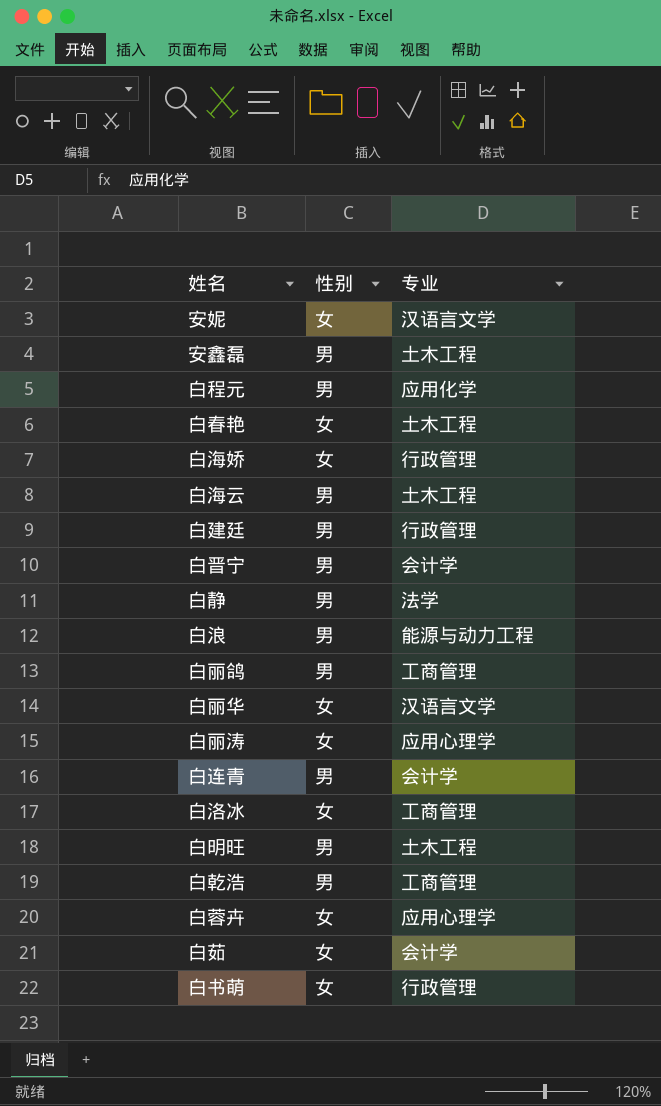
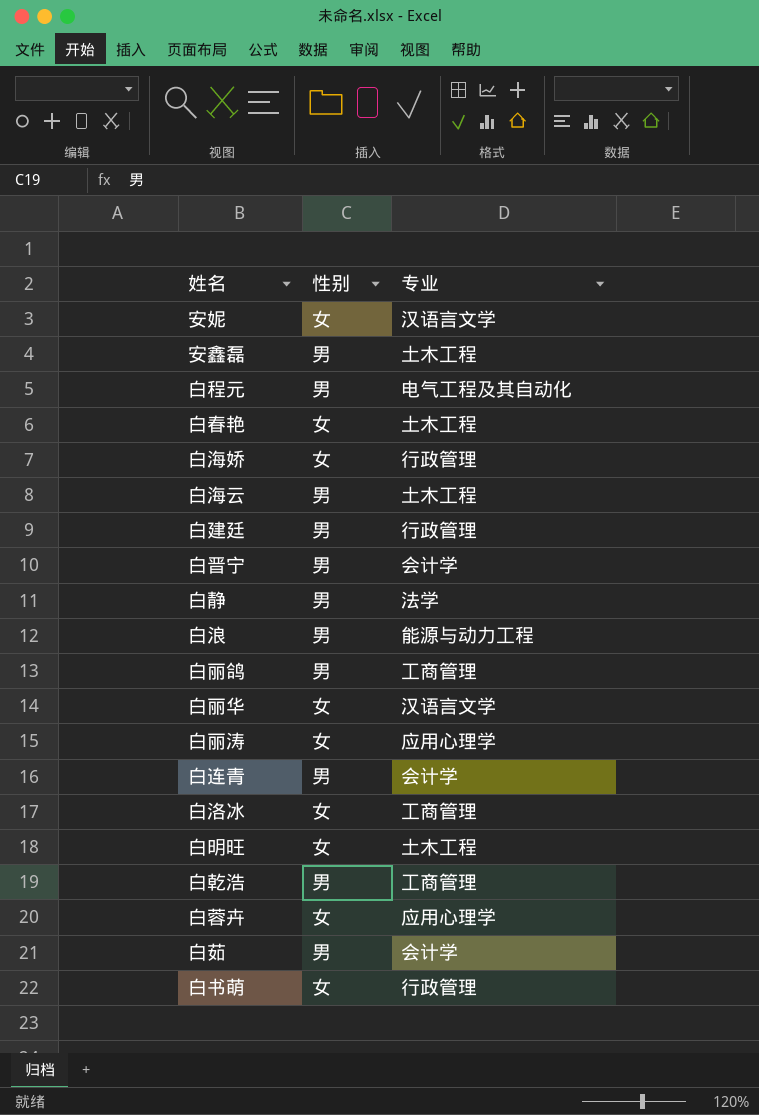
白程元 | 专业: 应用化学 -> 电气工程及其自动化
白明旺 | 性别: 男 -> 女
白茹 | 性别: 女 -> 男

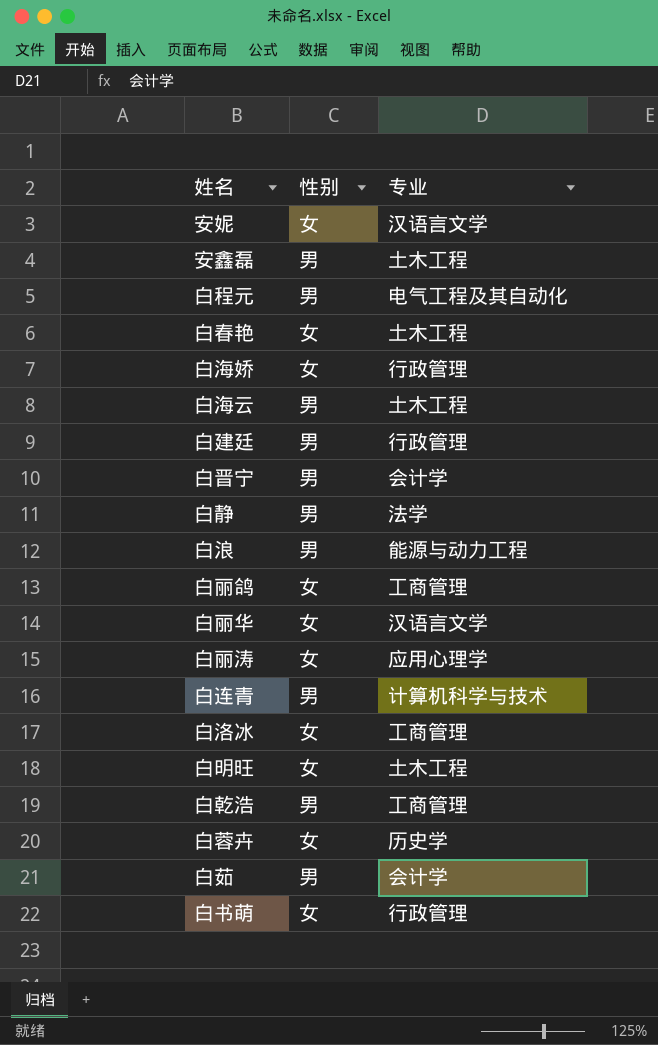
白丽鸽 | 性别: 男 -> 女
白连青 | 专业: 会计学 -> 计算机科学与技术
白蓉卉 | 专业: 应用心理学 -> 历史学

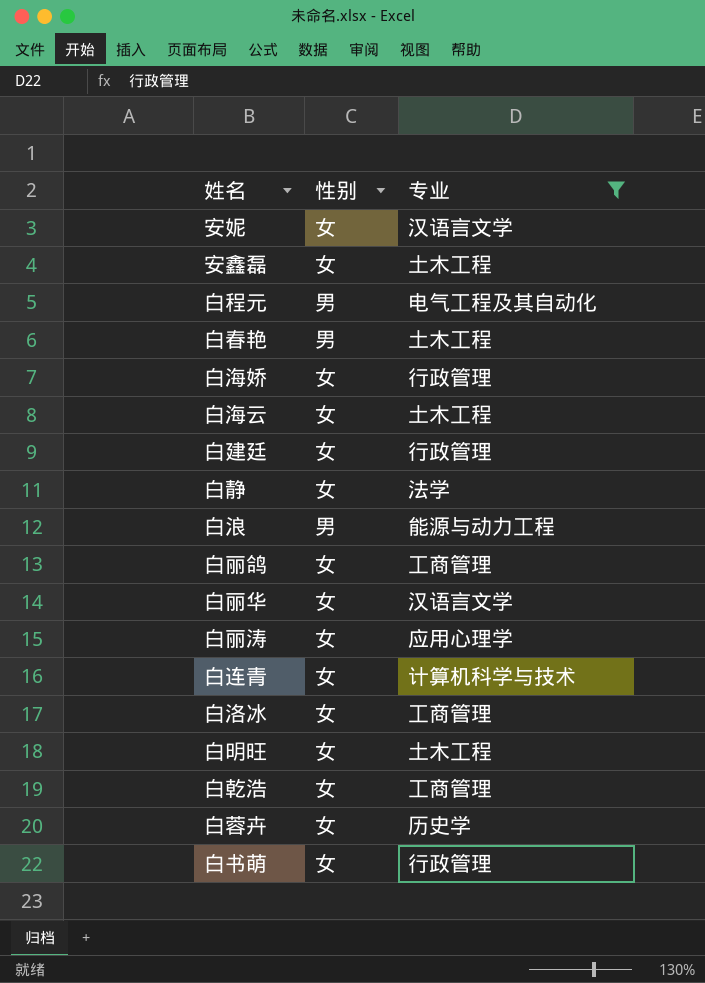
filter: none -> 专业 != 会计学
安鑫磊 | 性别: 男 -> 女
白春艳 | 性别: 女 -> 男
白海云 | 性别: 男 -> 女
白建廷 | 性别: 男 -> 女
白静 | 性别: 男 -> 女
白连青 | 性别: 男 -> 女
白乾浩 | 性别: 男 -> 女

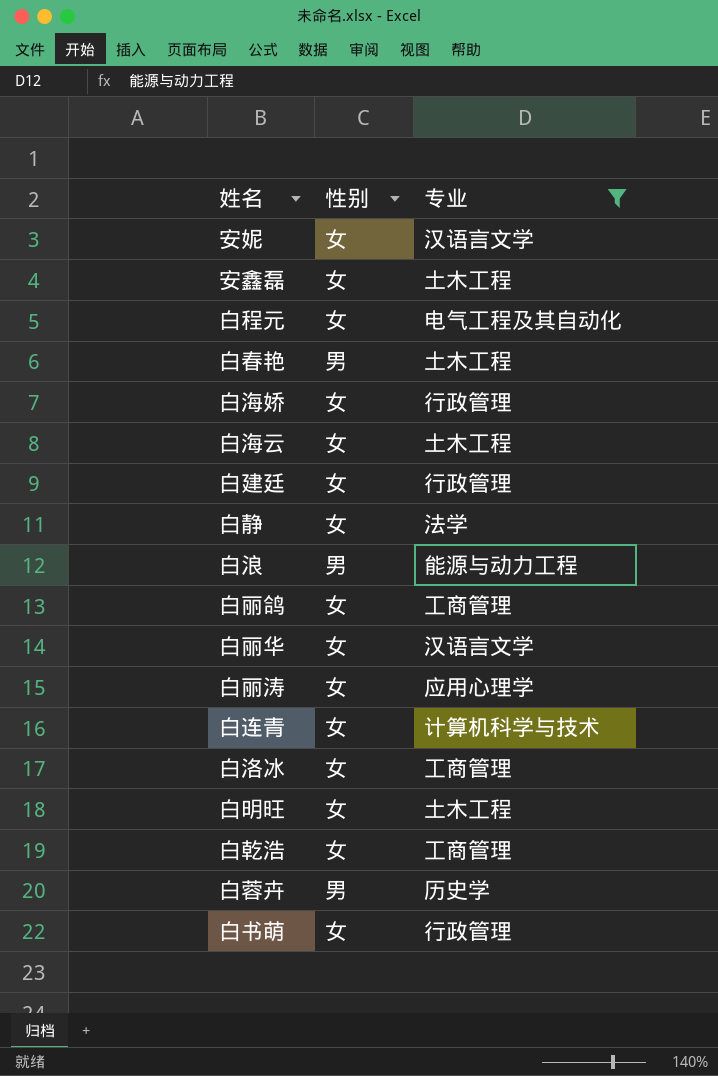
白程元 | 性别: 男 -> 女
白蓉卉 | 性别: 女 -> 男

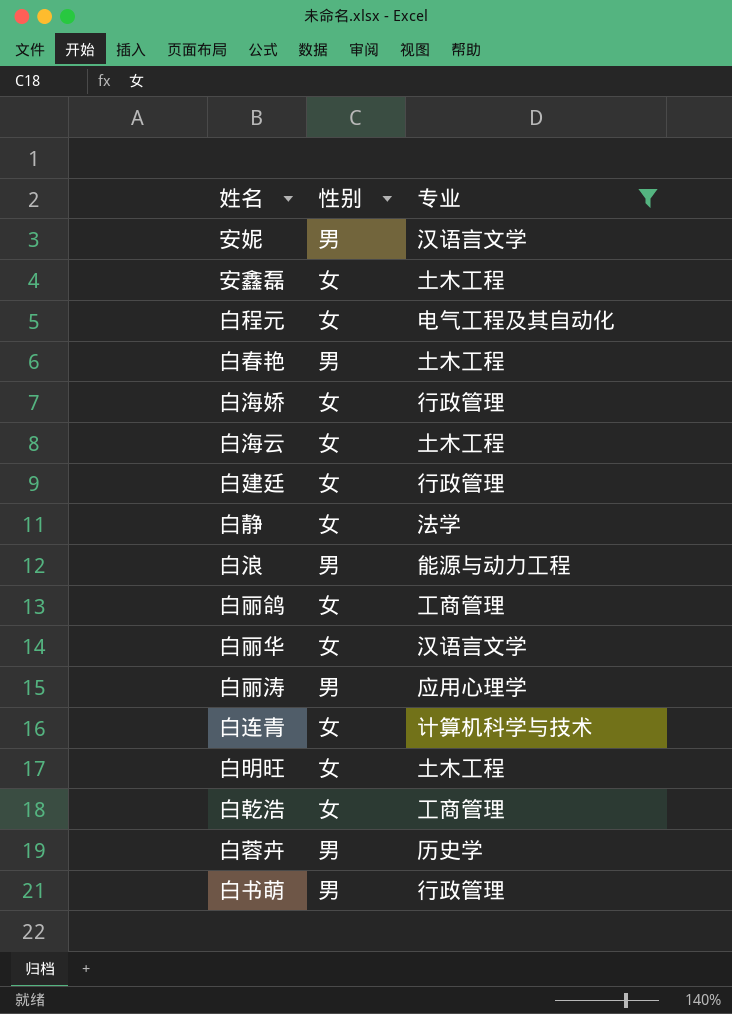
row 白洛冰: 女 | 工商管理 -> none
安妮 | 性别: 女 -> 男
白丽涛 | 性别: 女 -> 男
白书萌 | 性别: 女 -> 男

